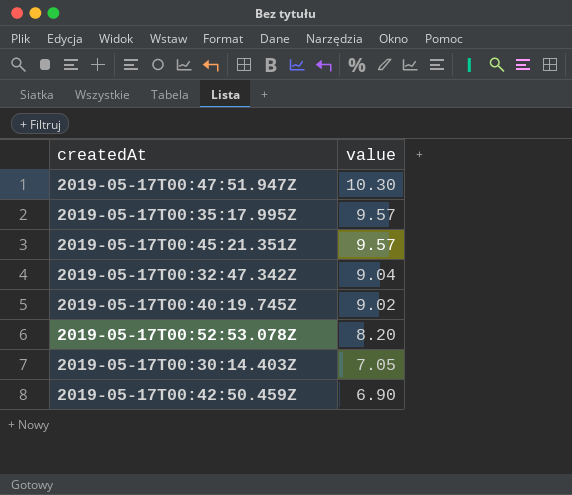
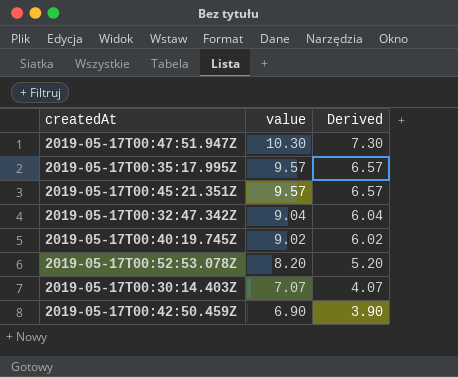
column Derived | formula: none -> [value] - 3
2019-05-17T00:30:14.403Z | value: 7.05 -> 7.07

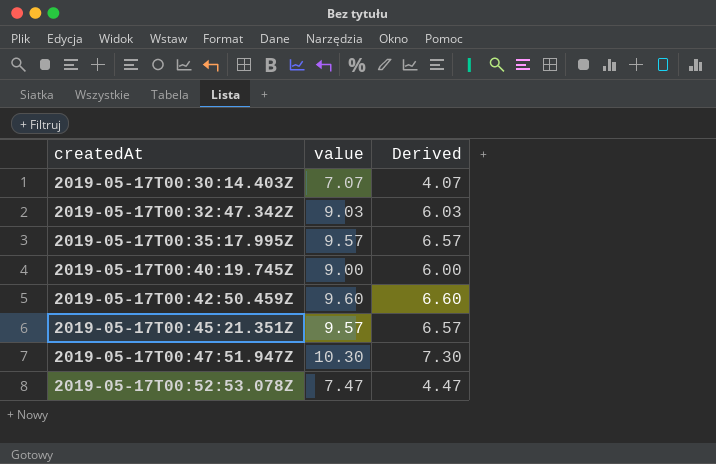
row order: value descending -> createdAt ascending
2019-05-17T00:32:47.342Z | value: 9.04 -> 9.03
2019-05-17T00:32:47.342Z | Derived: 6.04 -> 6.03
2019-05-17T00:40:19.745Z | value: 9.02 -> 9.00
2019-05-17T00:40:19.745Z | Derived: 6.02 -> 6.00
2019-05-17T00:42:50.459Z | value: 6.90 -> 9.60
2019-05-17T00:42:50.459Z | Derived: 3.90 -> 6.60
2019-05-17T00:52:53.078Z | value: 8.20 -> 7.47
2019-05-17T00:52:53.078Z | Derived: 5.20 -> 4.47

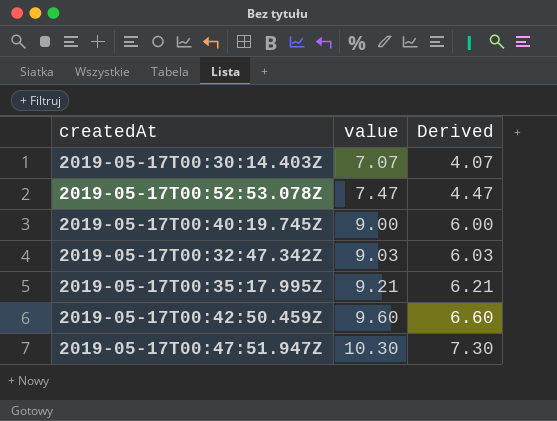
row order: createdAt ascending -> value ascending
row 2019-05-17T00:45:21.351Z: 9.57 | 6.57 -> none
2019-05-17T00:35:17.995Z | value: 9.57 -> 9.21
2019-05-17T00:35:17.995Z | Derived: 6.57 -> 6.21

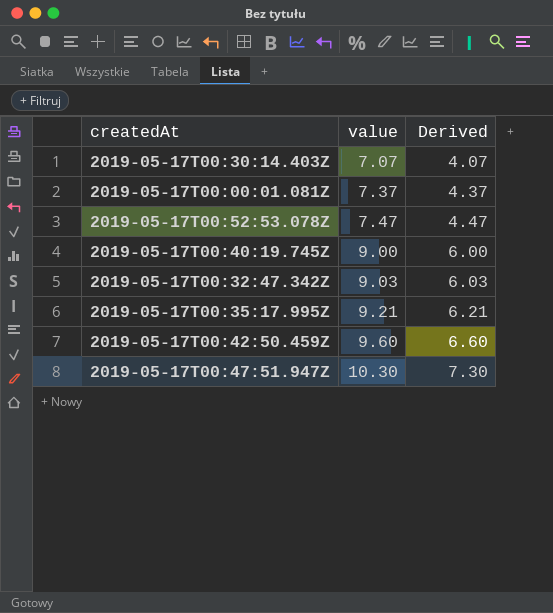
row 2019-05-17T00:00:01.081Z: none -> 7.37 | 4.37

